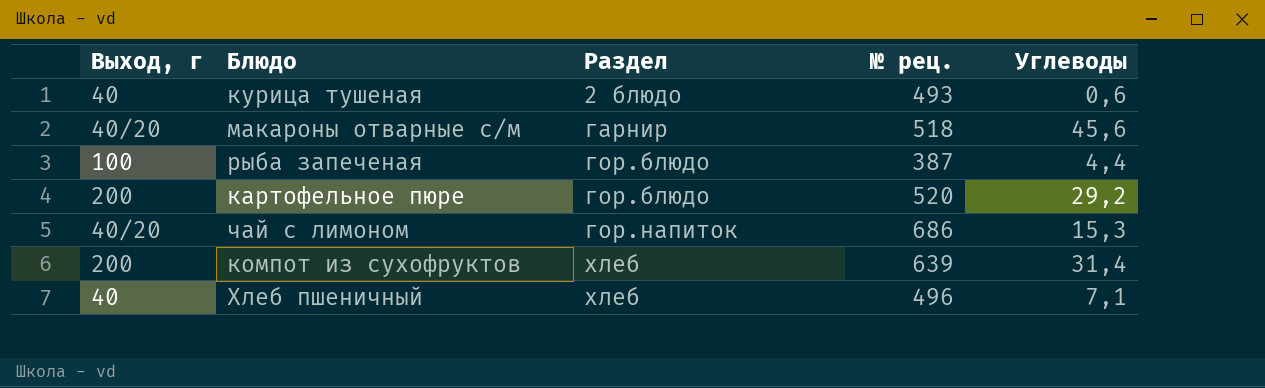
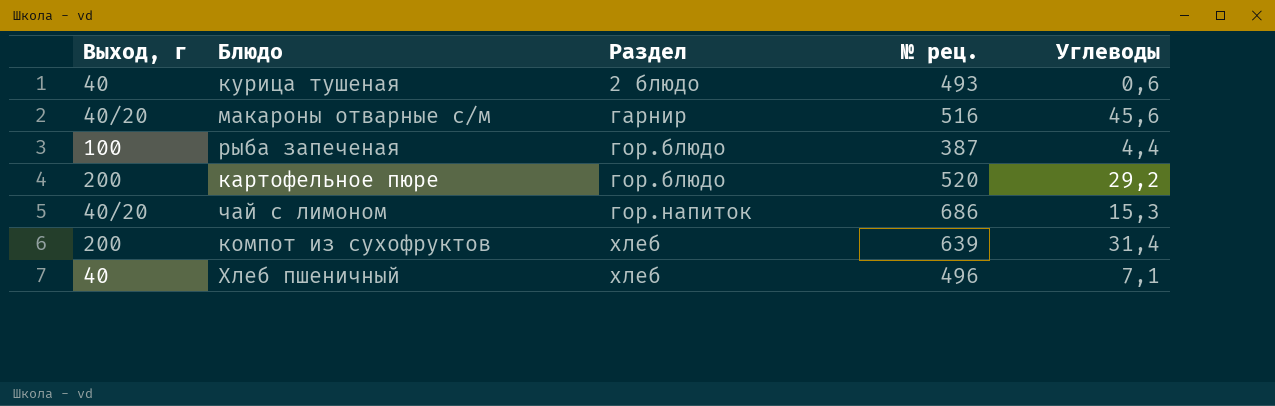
макароны отварные с/м | № рец.: 518 -> 516

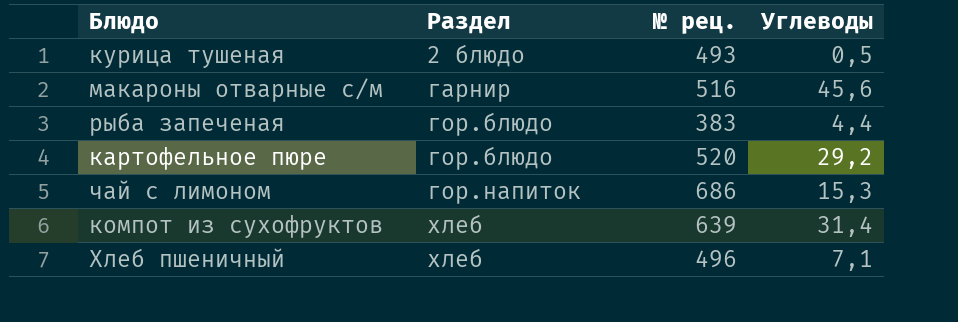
column Выход, г | position: 1 -> none
курица тушеная | Углеводы: 0,6 -> 0,5
рыба запеченая | № рец.: 387 -> 383

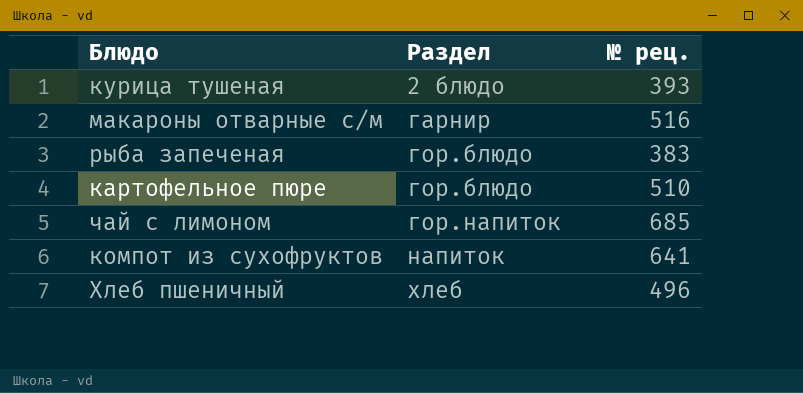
column Углеводы | position: 4 -> none
курица тушеная | № рец.: 493 -> 393
картофельное пюре | № рец.: 520 -> 510
чай с лимоном | № рец.: 686 -> 685
компот из сухофруктов | Раздел: хлеб -> напиток
компот из сухофруктов | № рец.: 639 -> 641

